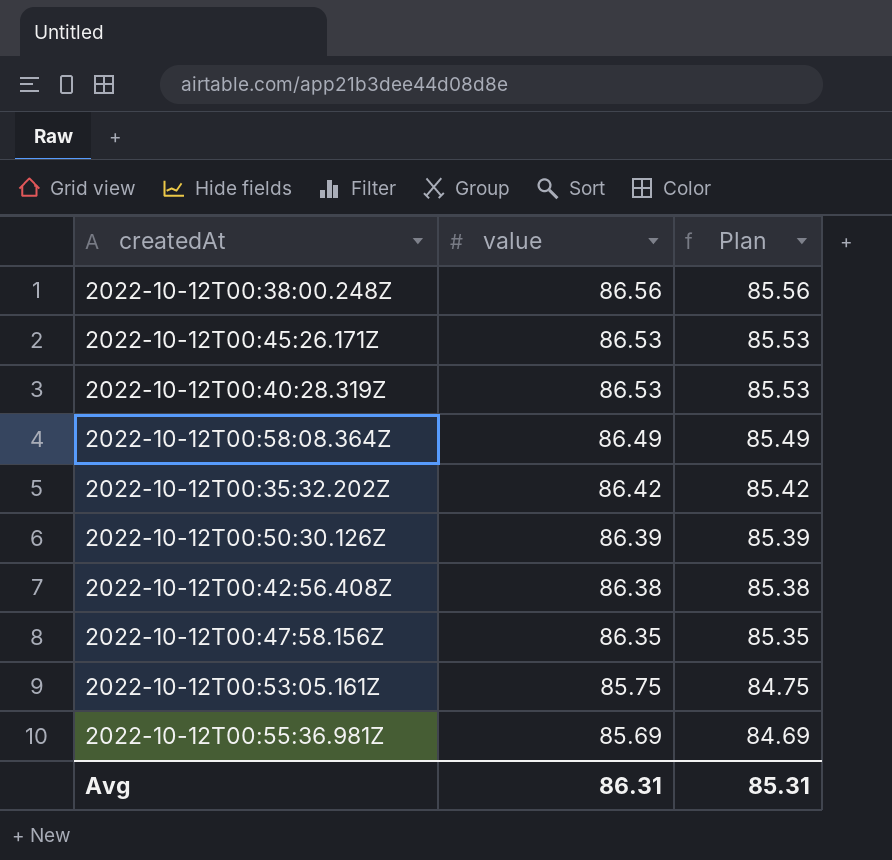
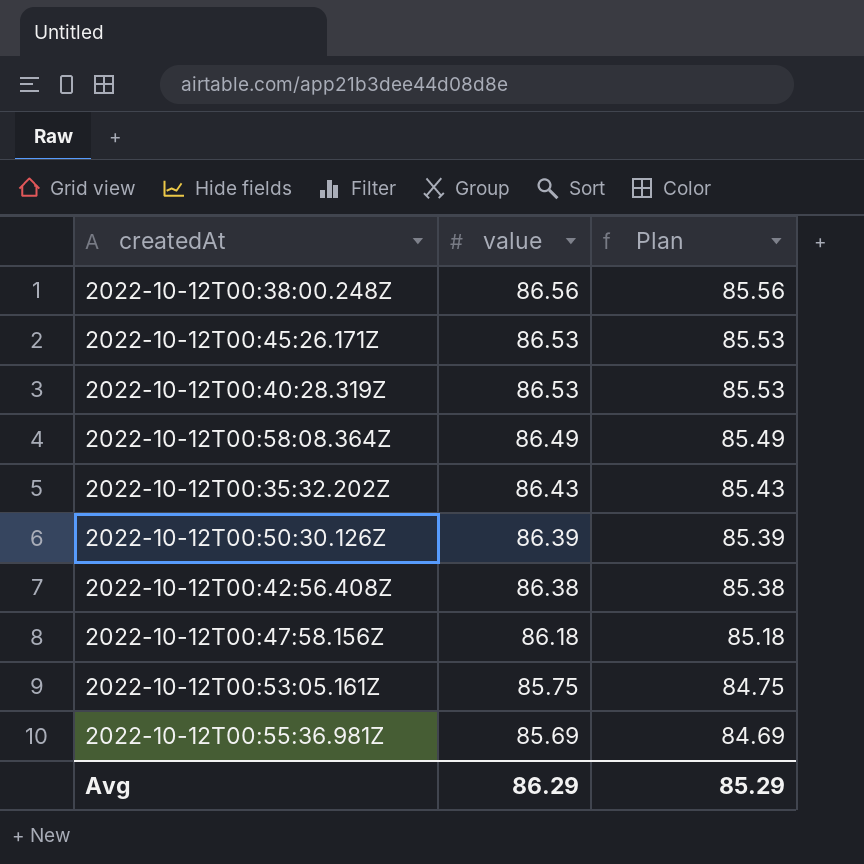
2022-10-12T00:35:32.202Z | value: 86.42 -> 86.43
2022-10-12T00:35:32.202Z | Plan: 85.42 -> 85.43
2022-10-12T00:47:58.156Z | value: 86.35 -> 86.18
2022-10-12T00:47:58.156Z | Plan: 85.35 -> 85.18
Avg | value: 86.31 -> 86.29
Avg | Plan: 85.31 -> 85.29

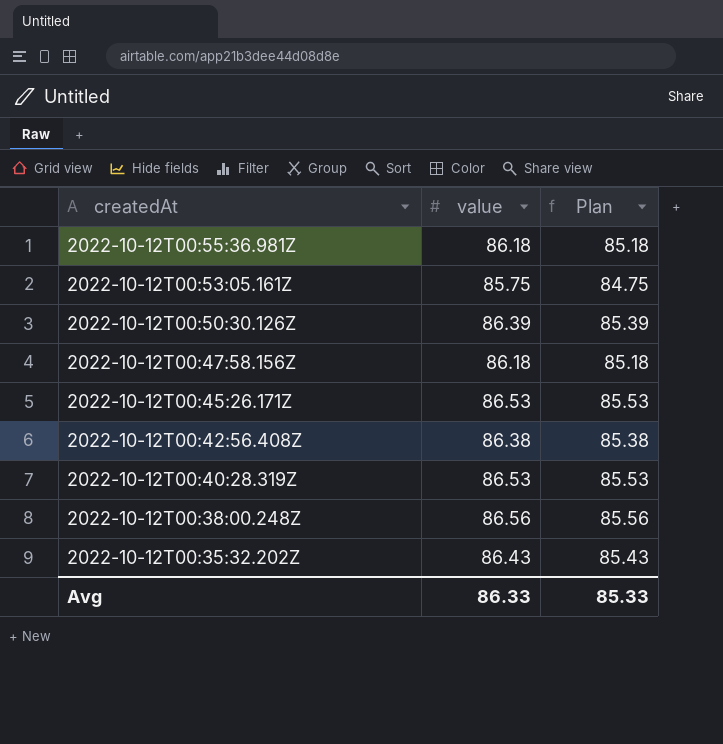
row order: value descending -> createdAt descending
row 2022-10-12T00:58:08.364Z: 86.49 | 85.49 -> none
2022-10-12T00:55:36.981Z | value: 85.69 -> 86.18
2022-10-12T00:55:36.981Z | Plan: 84.69 -> 85.18
Avg | value: 86.29 -> 86.33
Avg | Plan: 85.29 -> 85.33

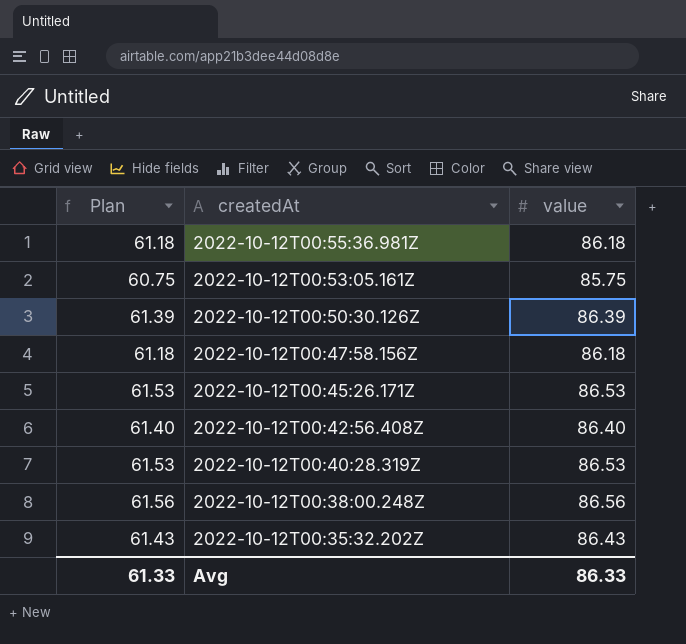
column Plan | formula: [value] - 1 -> [value] - 25
column Plan | position: 3 -> 1
2022-10-12T00:42:56.408Z | value: 86.38 -> 86.40
Avg | Plan: 85.33 -> 61.33

